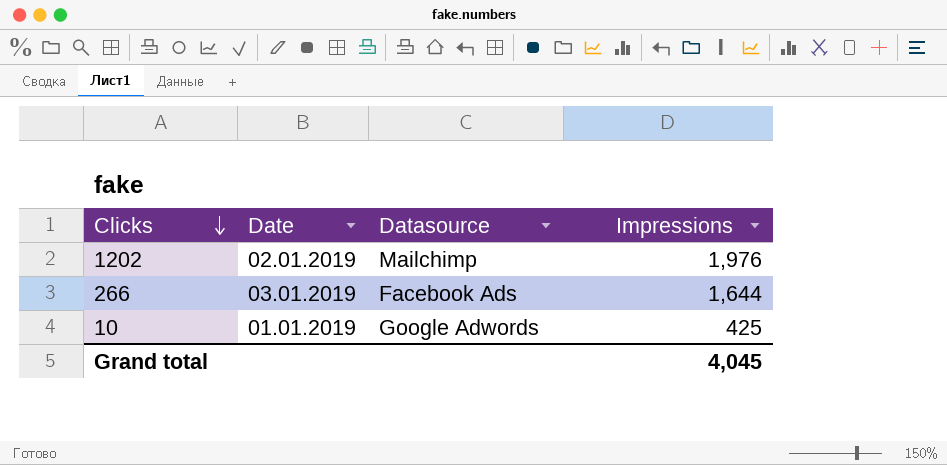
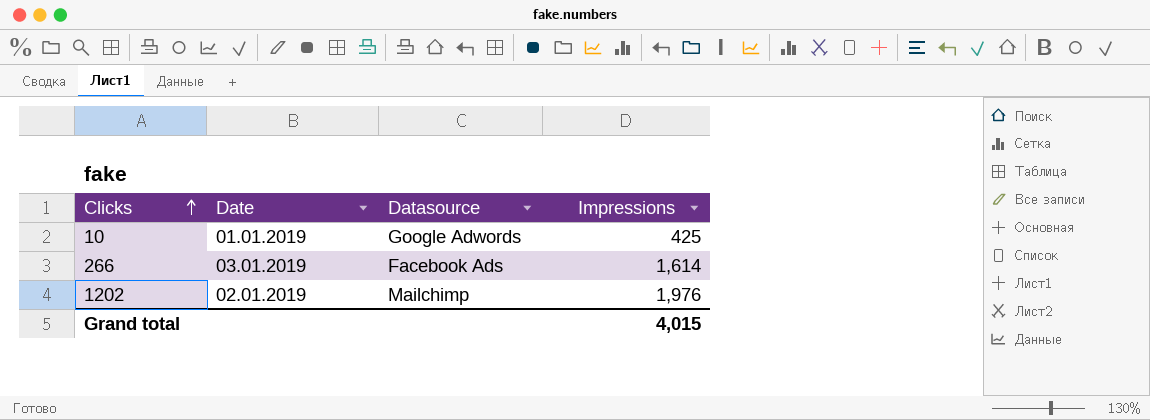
row order: Clicks descending -> Clicks ascending
266 | Impressions: 1,644 -> 1,614
Grand total | Impressions: 4,045 -> 4,015

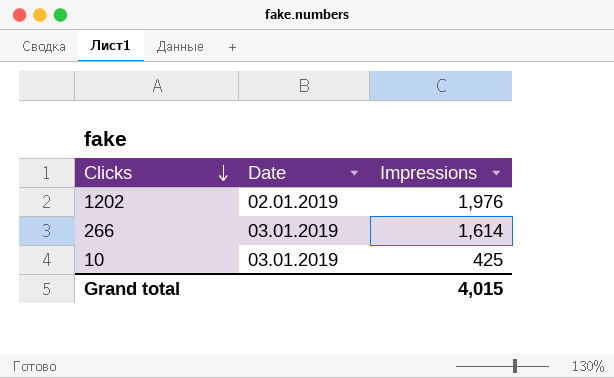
row order: Clicks ascending -> Clicks descending
column Datasource | position: 3 -> none
10 | Date: 01.01.2019 -> 03.01.2019

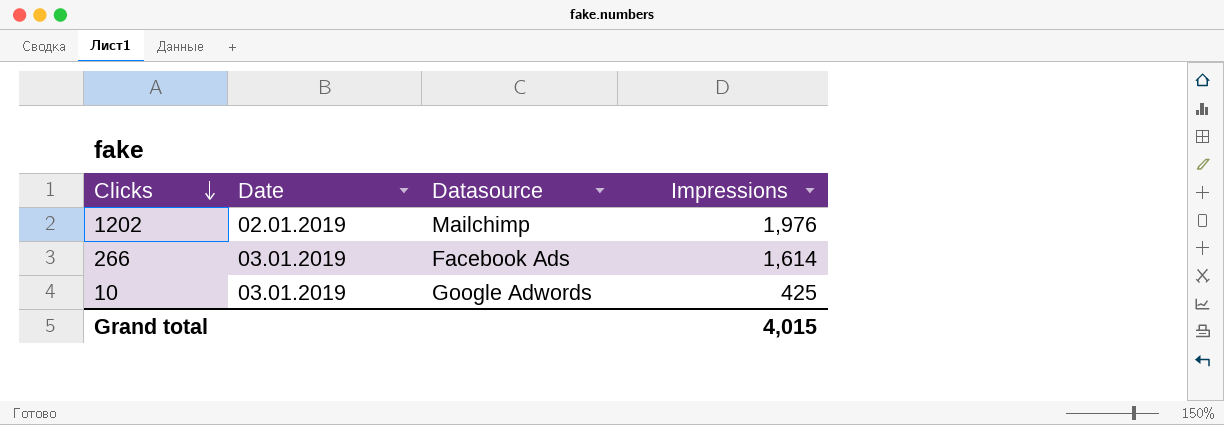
column Datasource | position: none -> 3

